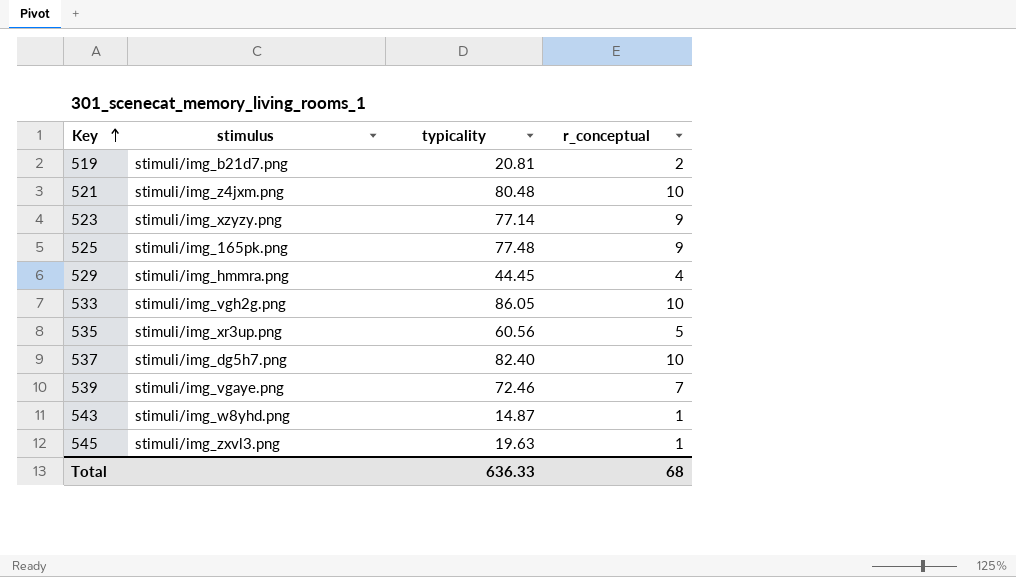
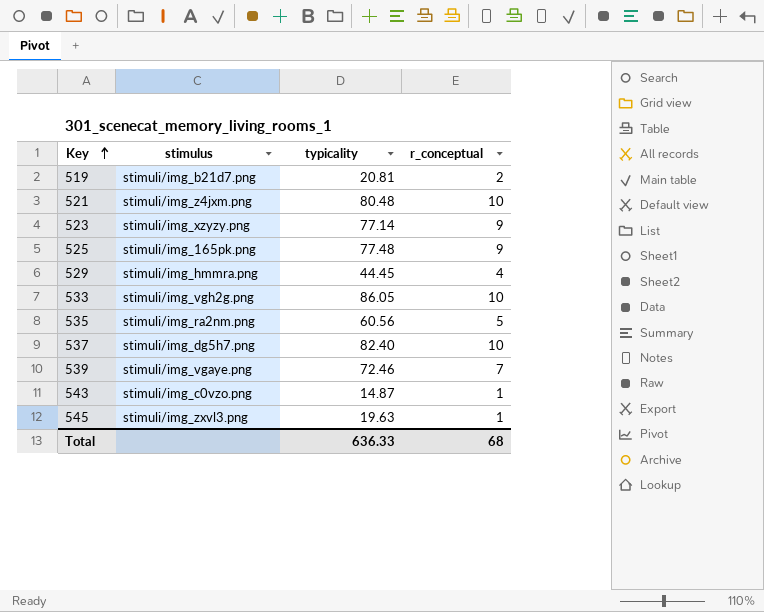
535 | stimulus: stimuli/img_xr3up.png -> stimuli/img_ra2nm.png
543 | stimulus: stimuli/img_w8yhd.png -> stimuli/img_c0vzo.png

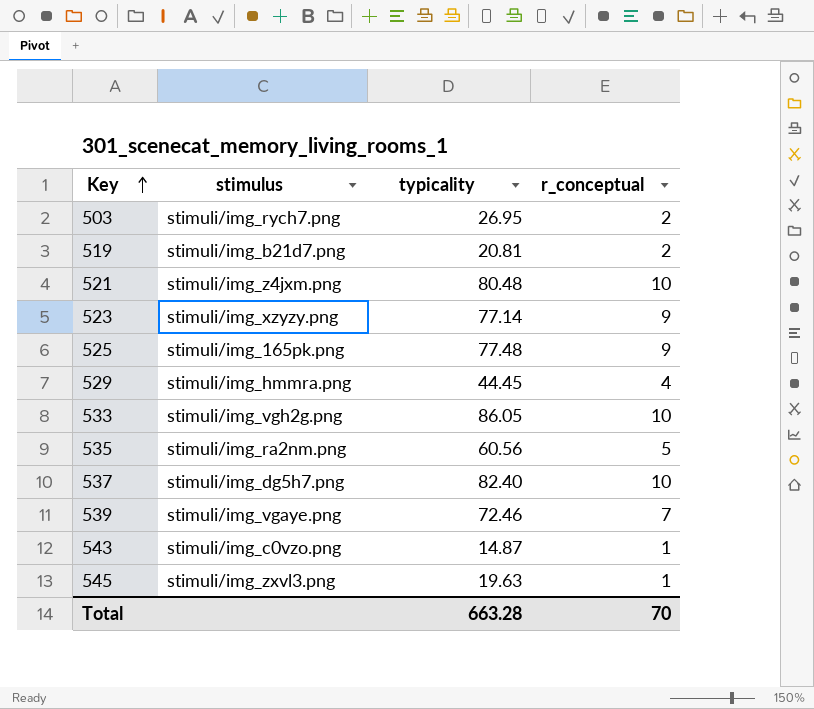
row 503: none -> stimuli/img_rych7.png | 26.95 | 2
Total | typicality: 636.33 -> 663.28
Total | r_conceptual: 68 -> 70

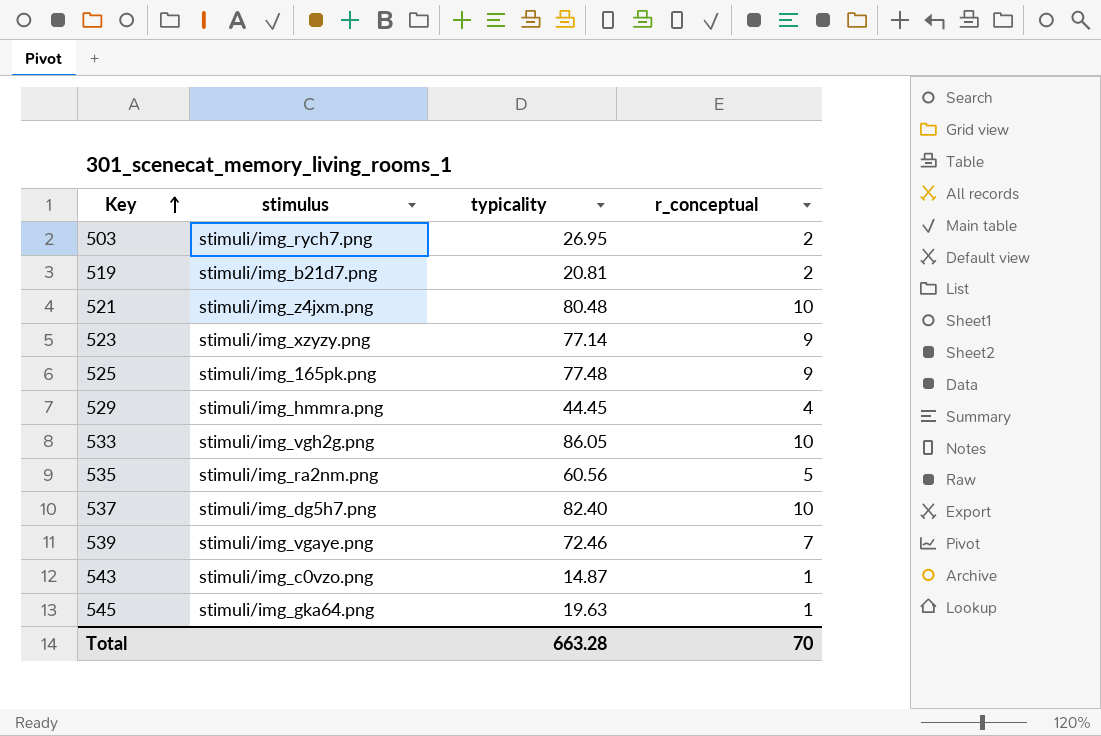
545 | stimulus: stimuli/img_zxvl3.png -> stimuli/img_gka64.png

